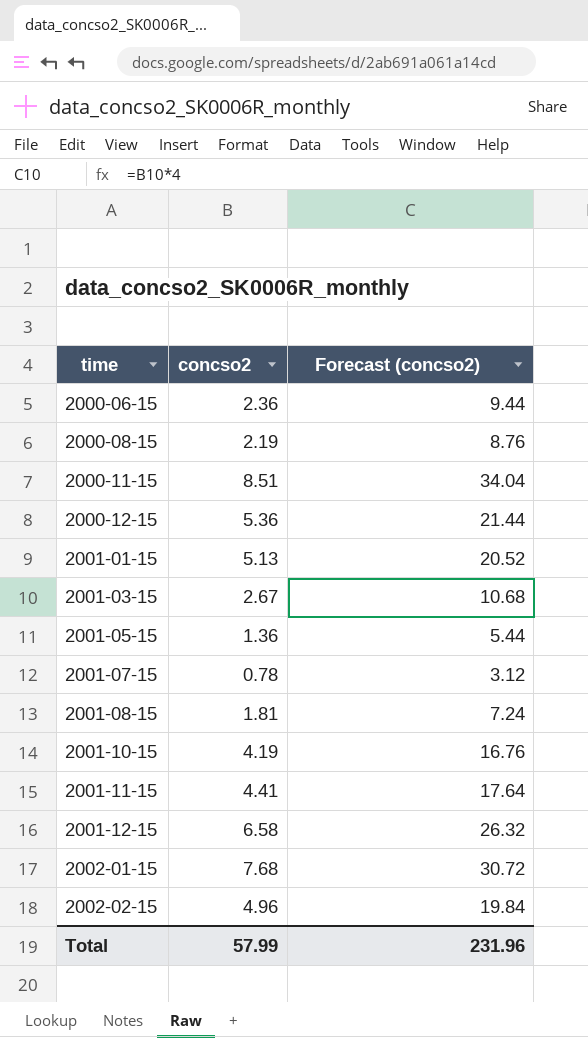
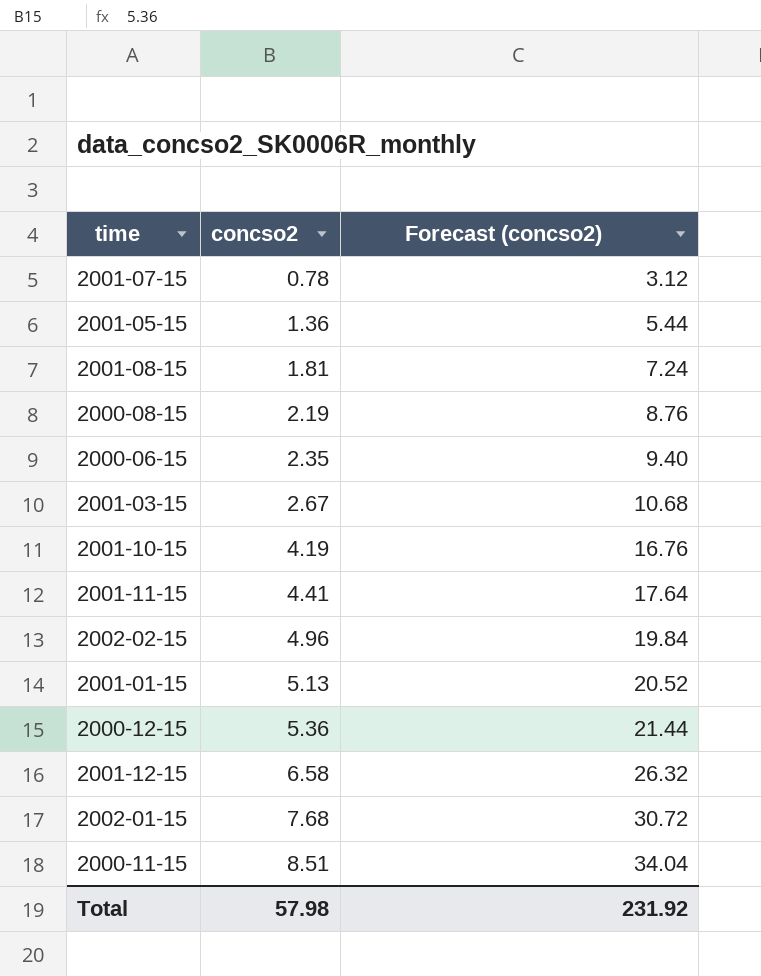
row order: time ascending -> concso2 ascending
2000-06-15 | concso2: 2.36 -> 2.35
2000-06-15 | Forecast (concso2): 9.44 -> 9.40
Total | concso2: 57.99 -> 57.98
Total | Forecast (concso2): 231.96 -> 231.92

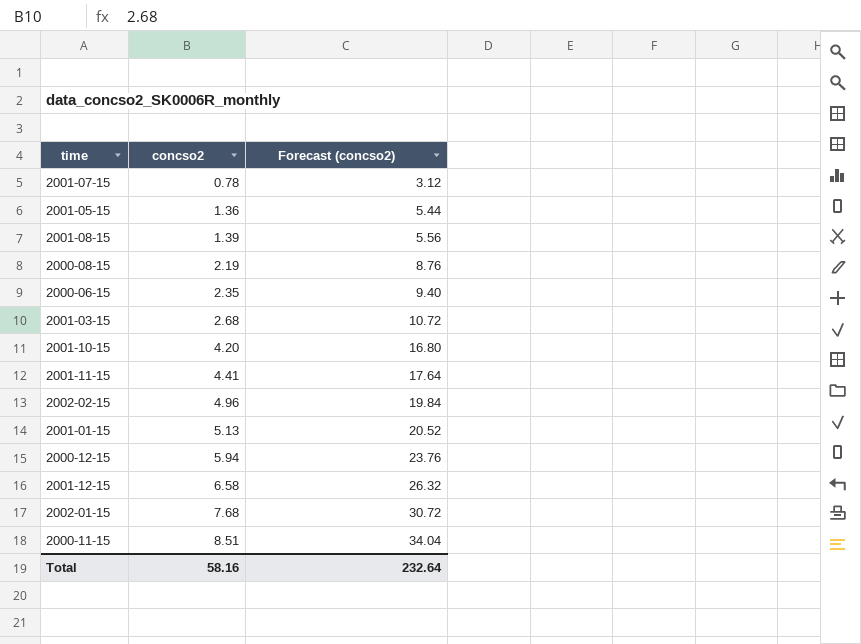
2001-08-15 | concso2: 1.81 -> 1.39
2001-08-15 | Forecast (concso2): 7.24 -> 5.56
2001-03-15 | concso2: 2.67 -> 2.68
2001-03-15 | Forecast (concso2): 10.68 -> 10.72
2001-10-15 | concso2: 4.19 -> 4.20
2001-10-15 | Forecast (concso2): 16.76 -> 16.80
2000-12-15 | concso2: 5.36 -> 5.94
2000-12-15 | Forecast (concso2): 21.44 -> 23.76
Total | concso2: 57.98 -> 58.16
Total | Forecast (concso2): 231.92 -> 232.64

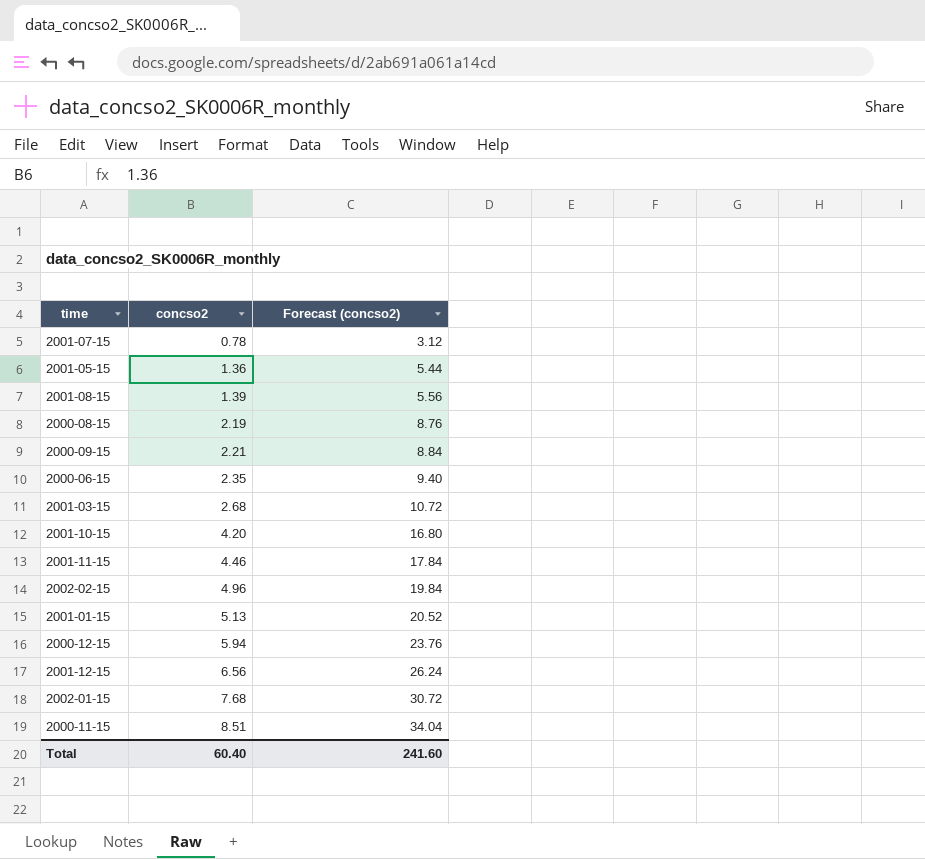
row 2000-09-15: none -> 2.21 | 8.84
2001-11-15 | concso2: 4.41 -> 4.46
2001-11-15 | Forecast (concso2): 17.64 -> 17.84
2001-12-15 | concso2: 6.58 -> 6.56
2001-12-15 | Forecast (concso2): 26.32 -> 26.24
Total | concso2: 58.16 -> 60.40
Total | Forecast (concso2): 232.64 -> 241.60

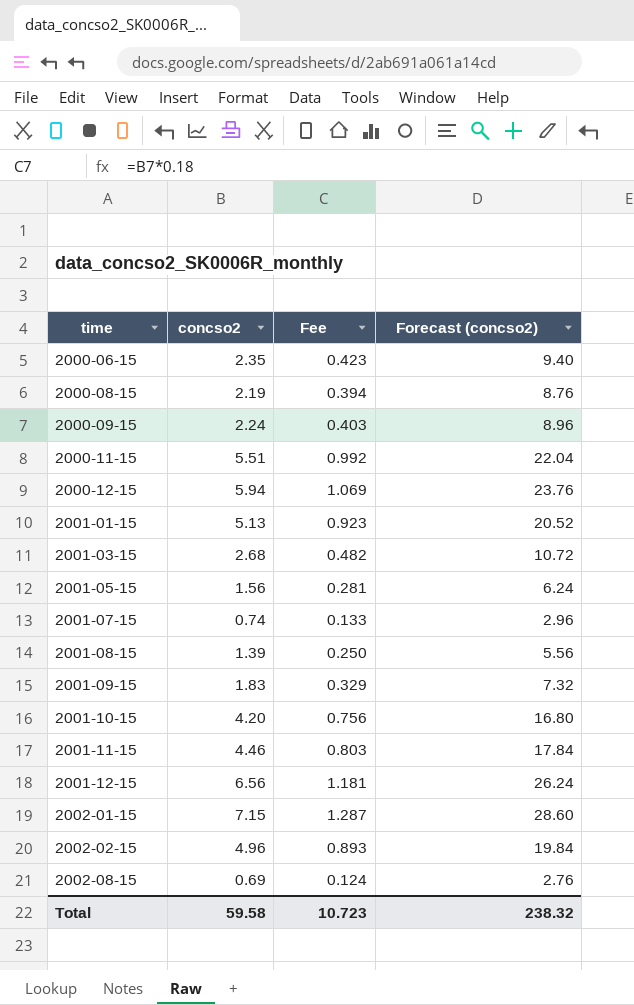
row order: concso2 ascending -> time ascending
column Fee | formula: none -> [concso2] * 0.18
2000-09-15 | concso2: 2.21 -> 2.24
2000-09-15 | Forecast (concso2): 8.84 -> 8.96
2000-11-15 | concso2: 8.51 -> 5.51
2000-11-15 | Forecast (concso2): 34.04 -> 22.04
2001-05-15 | concso2: 1.36 -> 1.56
2001-05-15 | Forecast (concso2): 5.44 -> 6.24
2001-07-15 | concso2: 0.78 -> 0.74
2001-07-15 | Forecast (concso2): 3.12 -> 2.96
row 2001-09-15: none -> 1.83 | 0.329 | 7.32
2002-01-15 | concso2: 7.68 -> 7.15
2002-01-15 | Forecast (concso2): 30.72 -> 28.60
row 2002-08-15: none -> 0.69 | 0.124 | 2.76
Total | concso2: 60.40 -> 59.58
Total | Forecast (concso2): 241.60 -> 238.32

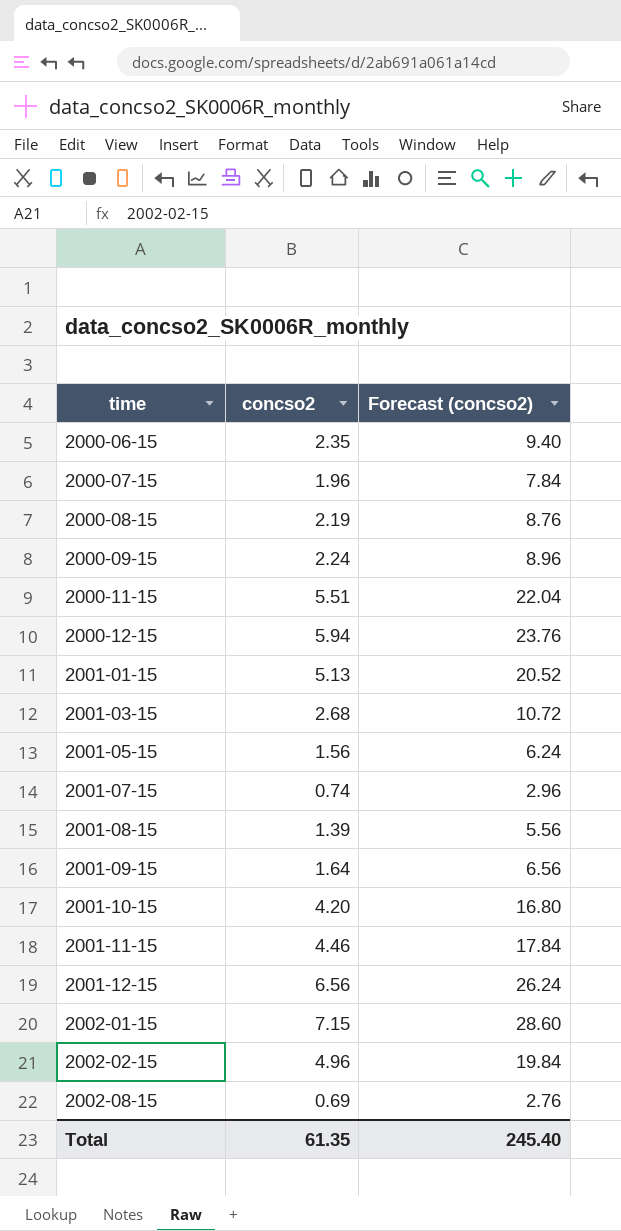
column Fee | formula: [concso2] * 0.18 -> none
row 2000-07-15: none -> 1.96 | 7.84
2001-09-15 | concso2: 1.83 -> 1.64
2001-09-15 | Forecast (concso2): 7.32 -> 6.56
Total | concso2: 59.58 -> 61.35
Total | Forecast (concso2): 238.32 -> 245.40

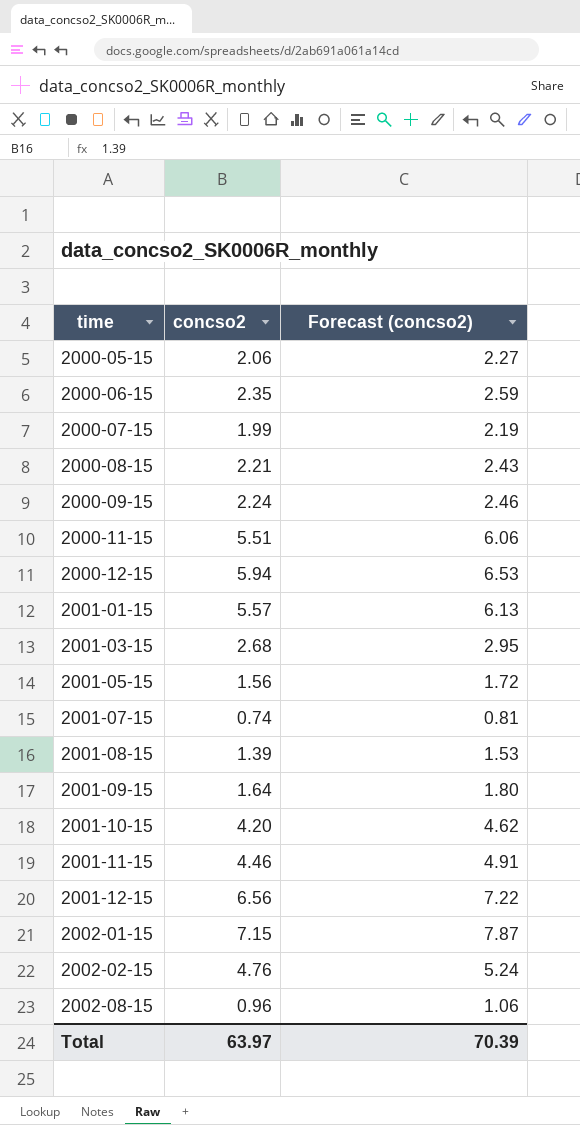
column Forecast (concso2) | formula: [concso2] * 4 -> [concso2] * 1.1
row 2000-05-15: none -> 2.06 | 2.27
2000-07-15 | concso2: 1.96 -> 1.99
2000-08-15 | concso2: 2.19 -> 2.21
2001-01-15 | concso2: 5.13 -> 5.57
2002-02-15 | concso2: 4.96 -> 4.76
2002-08-15 | concso2: 0.69 -> 0.96
Total | concso2: 61.35 -> 63.97
Total | Forecast (concso2): 245.40 -> 70.39

